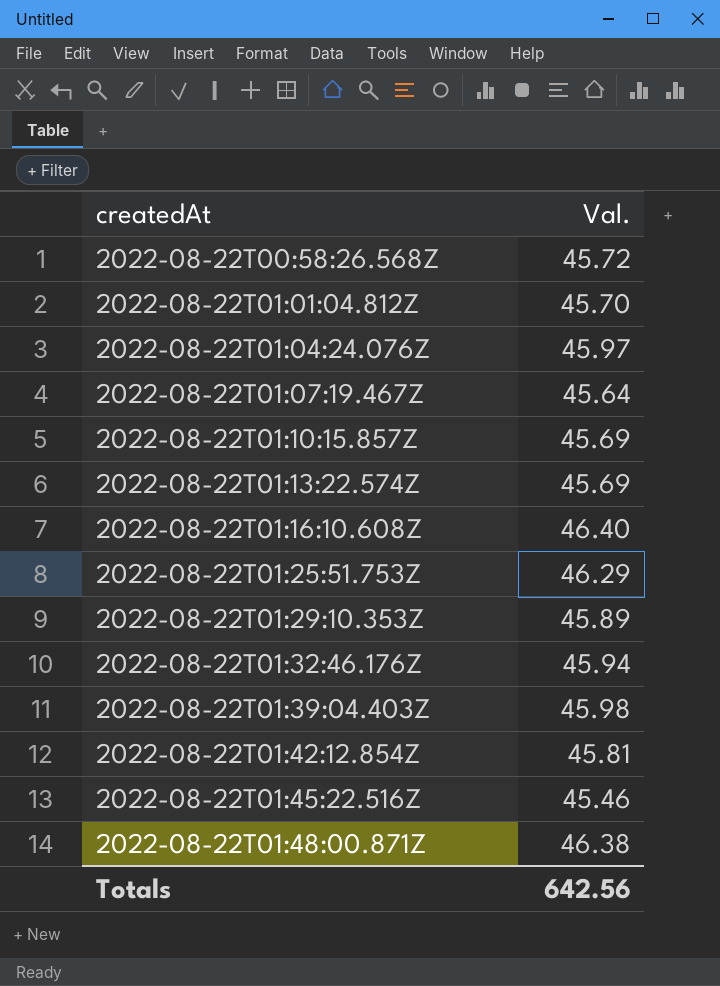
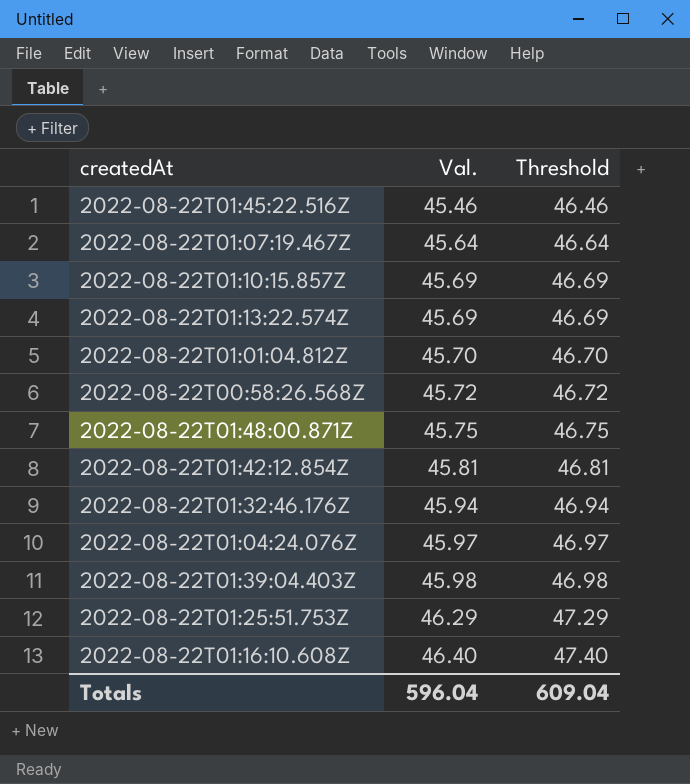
row order: createdAt ascending -> Val. ascending
column Threshold | formula: none -> [Val.] + 1
row 2022-08-22T01:29:10.353Z: 45.89 -> none
2022-08-22T01:48:00.871Z | Val.: 46.38 -> 45.75
Totals | Val.: 642.56 -> 596.04

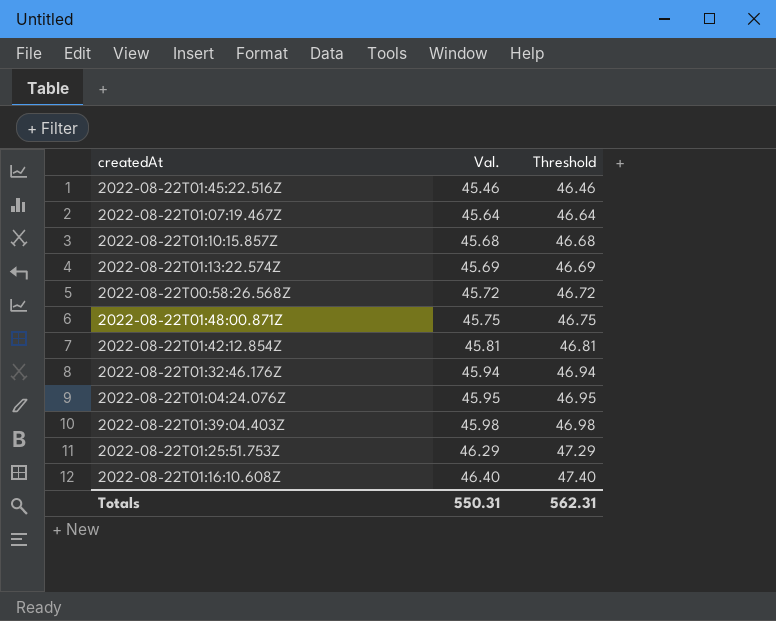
row 2022-08-22T01:01:04.812Z: 45.70 | 46.70 -> none
2022-08-22T01:10:15.857Z | Val.: 45.69 -> 45.68
2022-08-22T01:10:15.857Z | Threshold: 46.69 -> 46.68
2022-08-22T01:04:24.076Z | Val.: 45.97 -> 45.95
2022-08-22T01:04:24.076Z | Threshold: 46.97 -> 46.95
Totals | Val.: 596.04 -> 550.31
Totals | Threshold: 609.04 -> 562.31

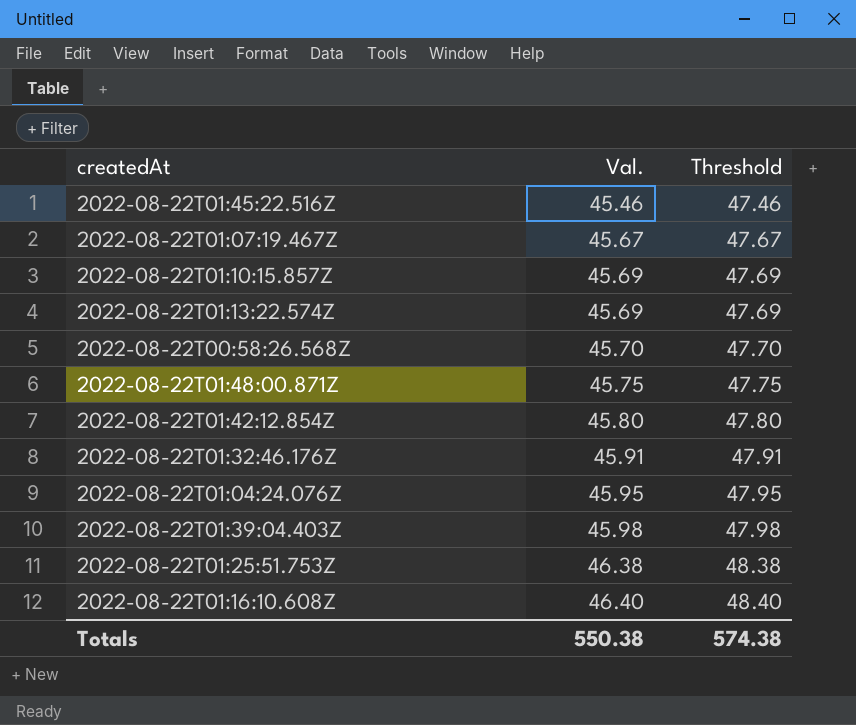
column Threshold | formula: [Val.] + 1 -> [Val.] + 2
2022-08-22T01:07:19.467Z | Val.: 45.64 -> 45.67
2022-08-22T01:10:15.857Z | Val.: 45.68 -> 45.69
2022-08-22T00:58:26.568Z | Val.: 45.72 -> 45.70
2022-08-22T01:42:12.854Z | Val.: 45.81 -> 45.80
2022-08-22T01:32:46.176Z | Val.: 45.94 -> 45.91
2022-08-22T01:25:51.753Z | Val.: 46.29 -> 46.38
Totals | Val.: 550.31 -> 550.38
Totals | Threshold: 562.31 -> 574.38

